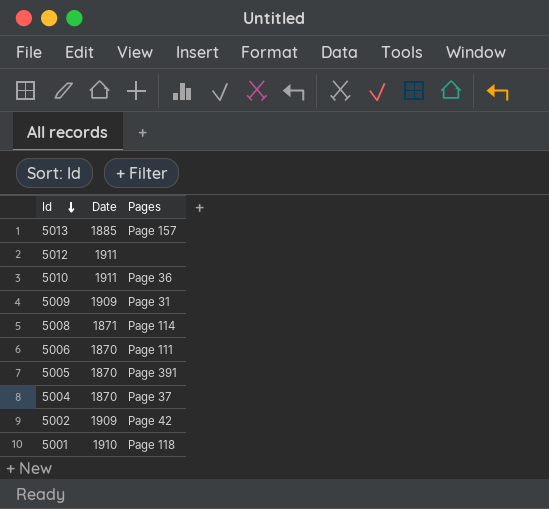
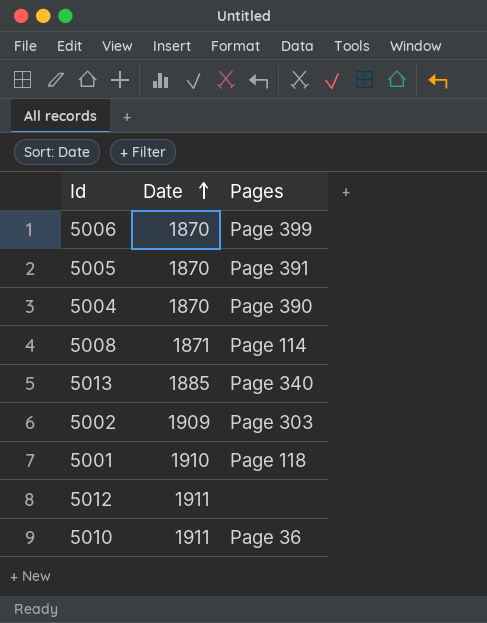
row order: Id descending -> Date ascending
row 5009: 1909 | Page 31 -> none
5006 | Pages: Page 111 -> Page 399
5004 | Pages: Page 37 -> Page 390
5013 | Pages: Page 157 -> Page 340
5002 | Pages: Page 42 -> Page 303

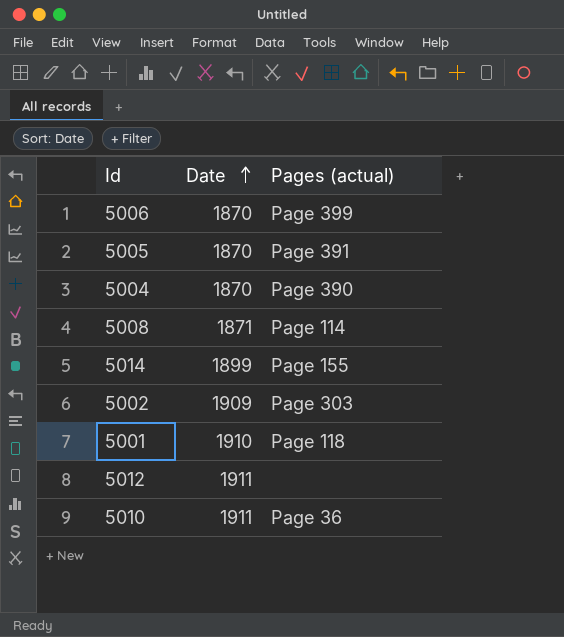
column name: Pages -> Pages (actual)
row 5013: 1885 | Page 340 -> none
row 5014: none -> 1899 | Page 155

